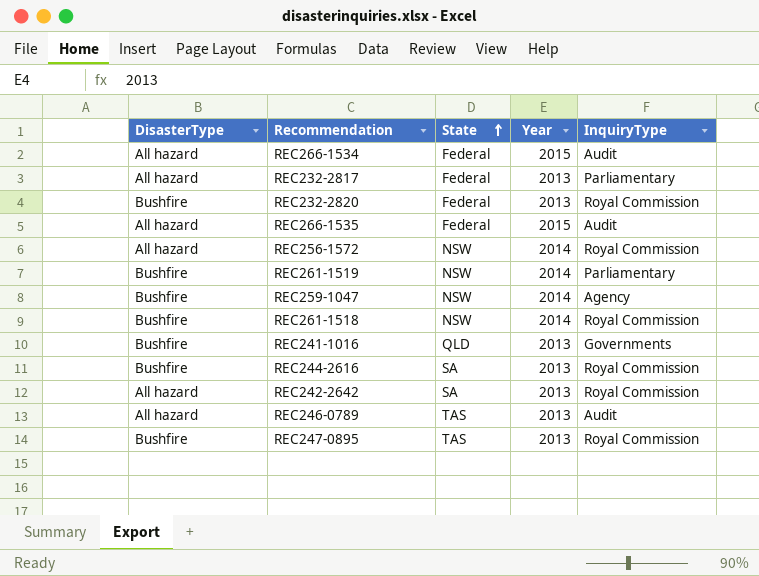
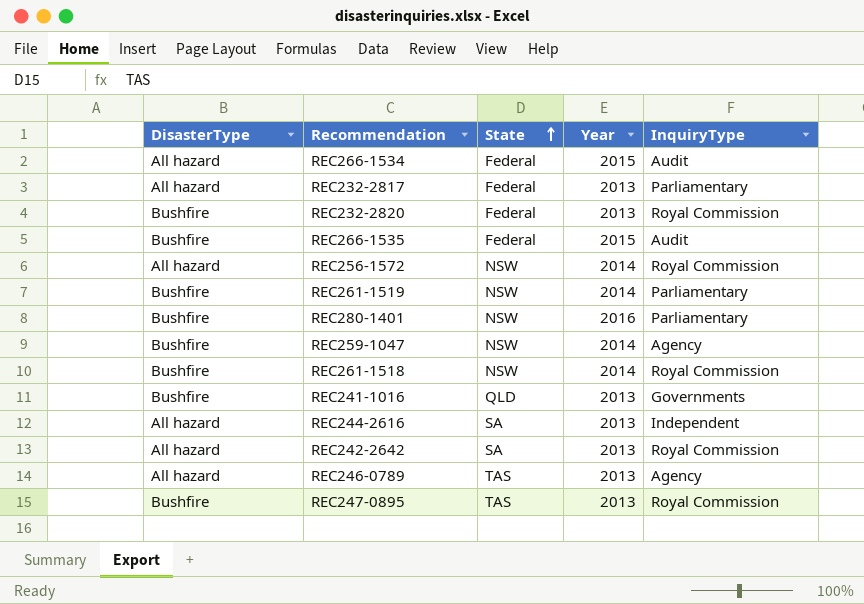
REC266-1535 | DisasterType: All hazard -> Bushfire
row REC280-1401: none -> Bushfire | NSW | 2016 | Parliamentary
REC244-2616 | DisasterType: Bushfire -> All hazard
REC244-2616 | InquiryType: Royal Commission -> Independent
REC246-0789 | InquiryType: Audit -> Agency

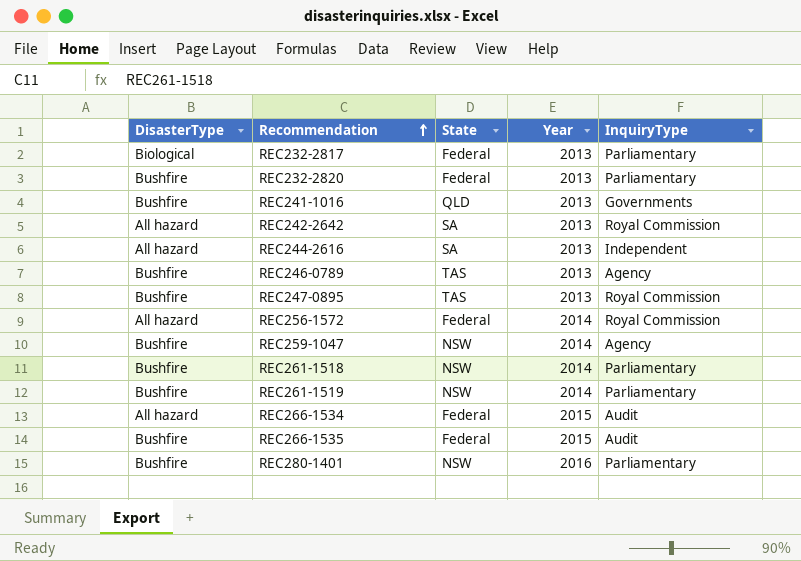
row order: State ascending -> Recommendation ascending
REC232-2817 | DisasterType: All hazard -> Biological
REC232-2820 | InquiryType: Royal Commission -> Parliamentary
REC246-0789 | DisasterType: All hazard -> Bushfire
REC256-1572 | State: NSW -> Federal
REC261-1518 | InquiryType: Royal Commission -> Parliamentary

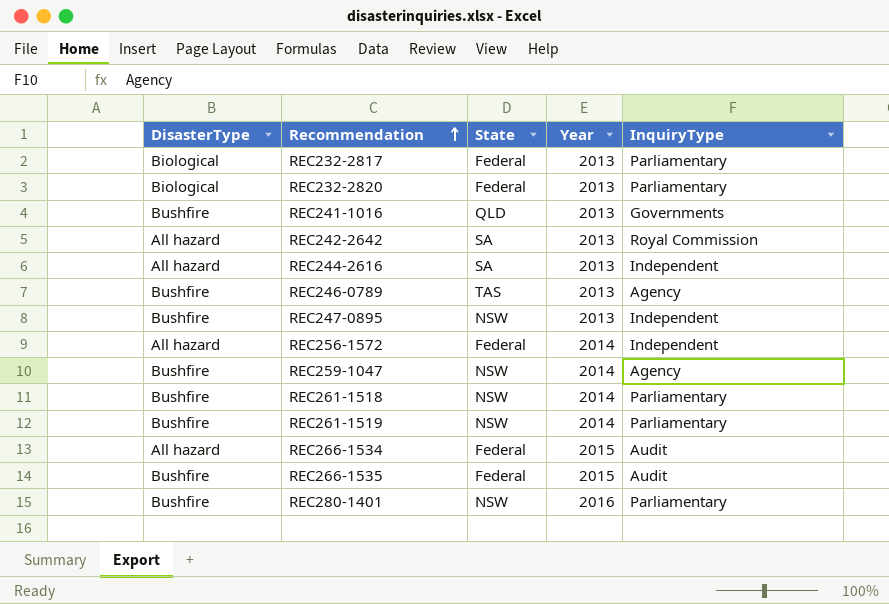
REC232-2820 | DisasterType: Bushfire -> Biological
REC247-0895 | State: TAS -> NSW
REC247-0895 | InquiryType: Royal Commission -> Independent
REC256-1572 | InquiryType: Royal Commission -> Independent

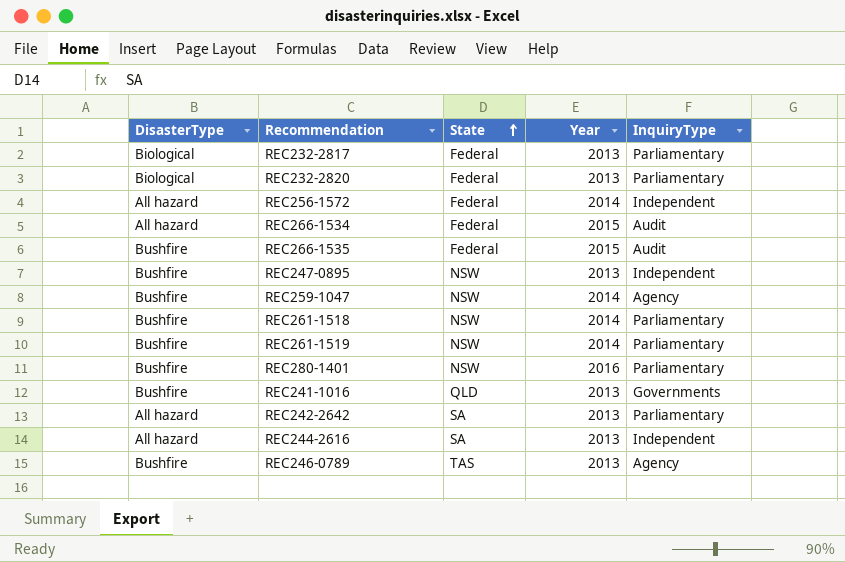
row order: Recommendation ascending -> State ascending
REC242-2642 | InquiryType: Royal Commission -> Parliamentary

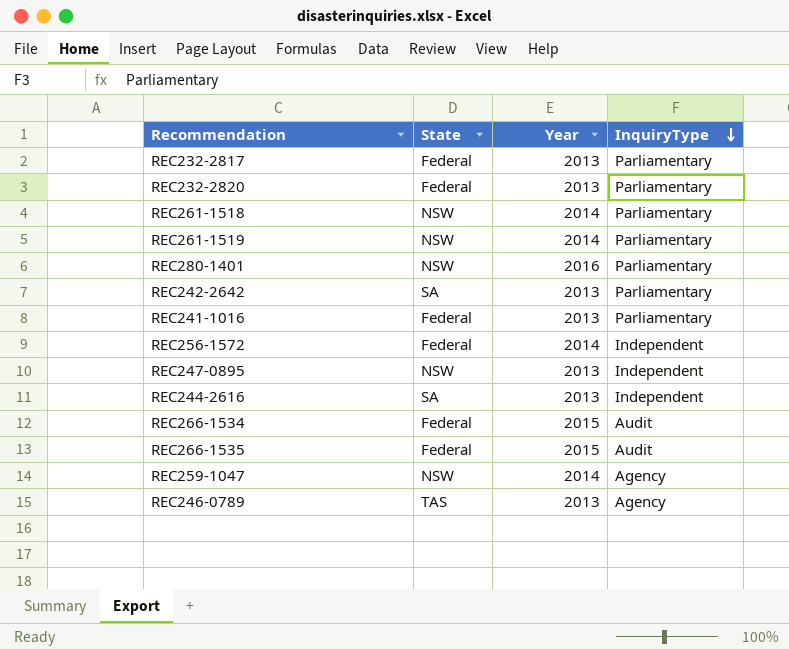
row order: State ascending -> InquiryType descending
column DisasterType | position: 1 -> none
REC241-1016 | State: QLD -> Federal
REC241-1016 | InquiryType: Governments -> Parliamentary

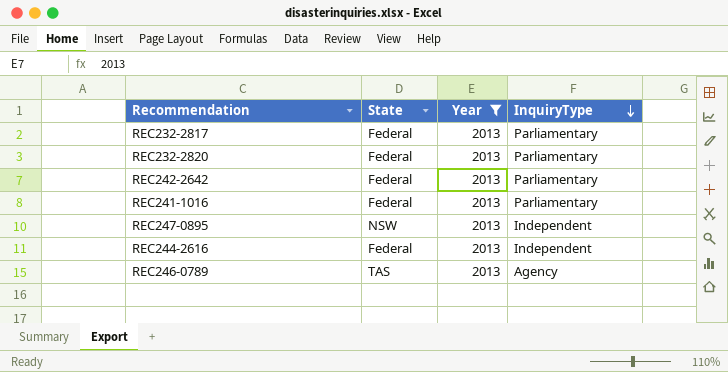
filter: none -> Year = 2013
REC242-2642 | State: SA -> Federal
REC244-2616 | State: SA -> Federal

